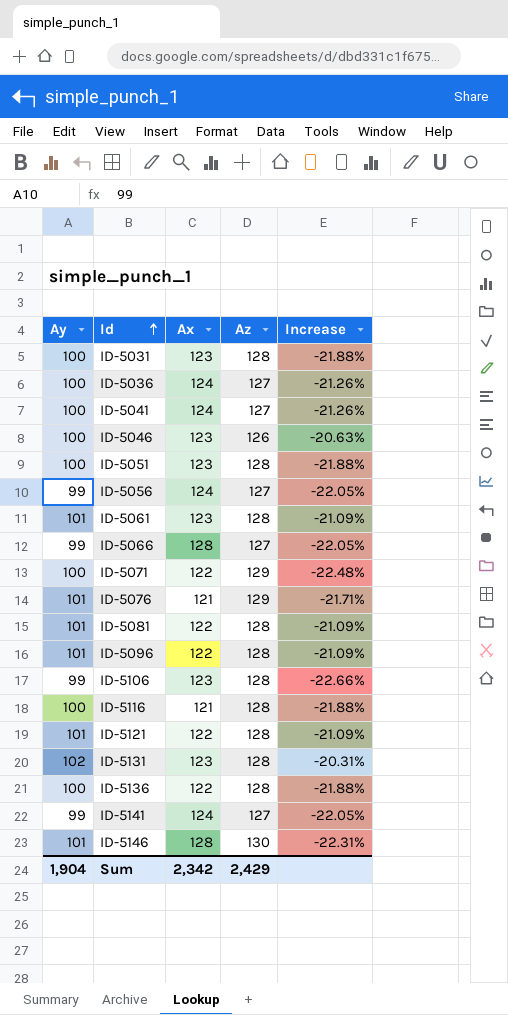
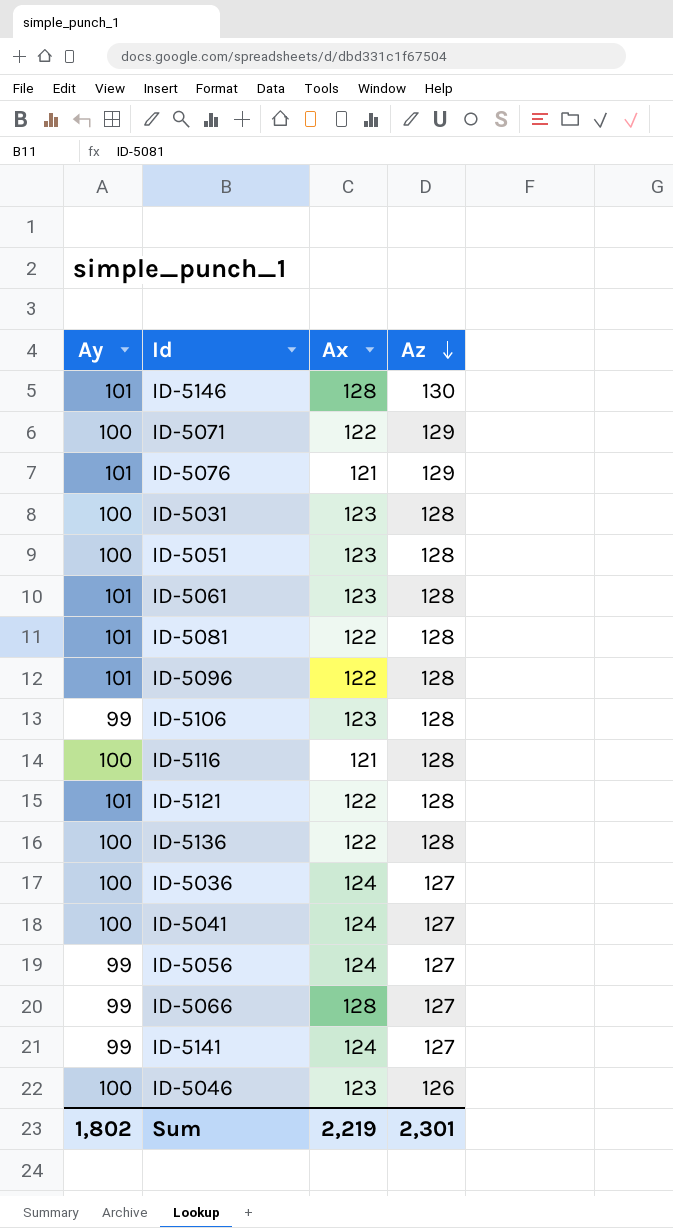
row order: Id ascending -> Az descending
column Increase | formula: ([Ay] - [Az]) / [Az] -> none
row ID-5131: 102 | 123 | 128 | -20.31% -> none
Sum | Ay: 1,904 -> 1,802
Sum | Ax: 2,342 -> 2,219
Sum | Az: 2,429 -> 2,301

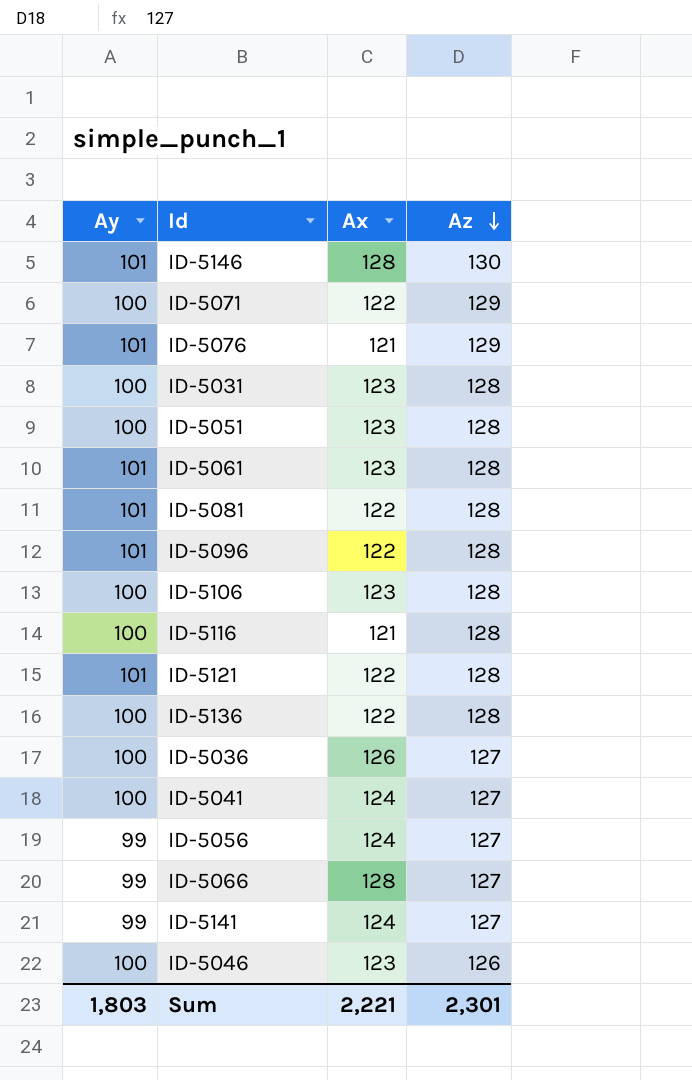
ID-5106 | Ay: 99 -> 100
ID-5036 | Ax: 124 -> 126
Sum | Ay: 1,802 -> 1,803
Sum | Ax: 2,219 -> 2,221

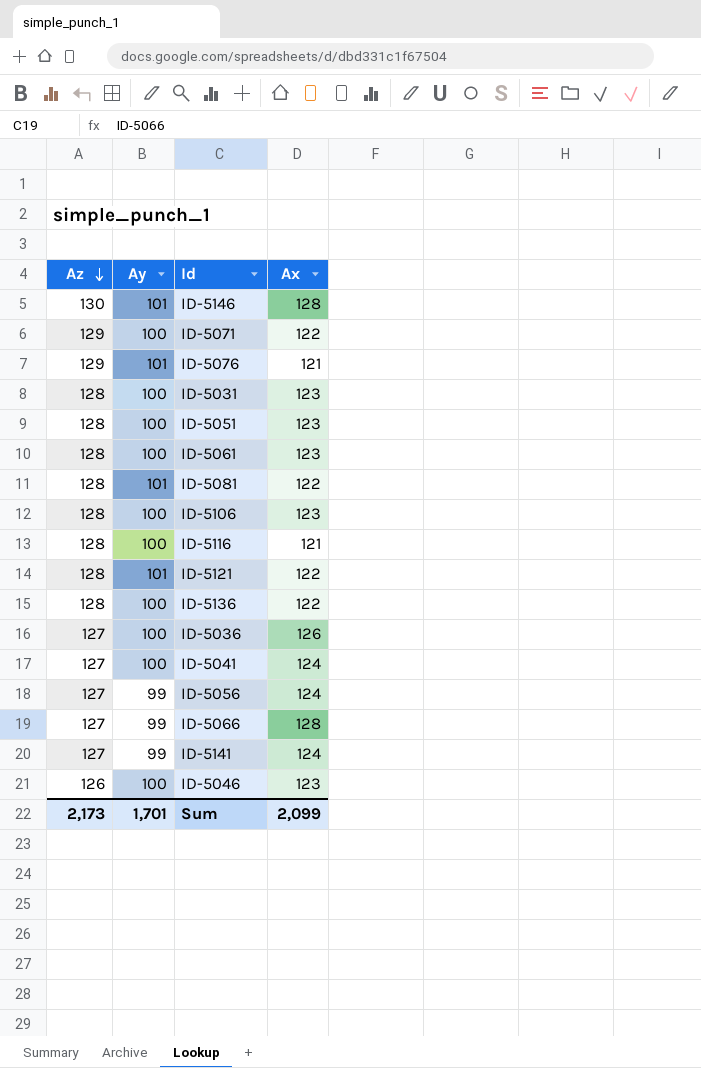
column Az | position: 4 -> 1
row ID-5096: 101 | 122 | 128 -> none
ID-5061 | Ay: 101 -> 100
Sum | Az: 2,301 -> 2,173
Sum | Ay: 1,803 -> 1,701
Sum | Ax: 2,221 -> 2,099

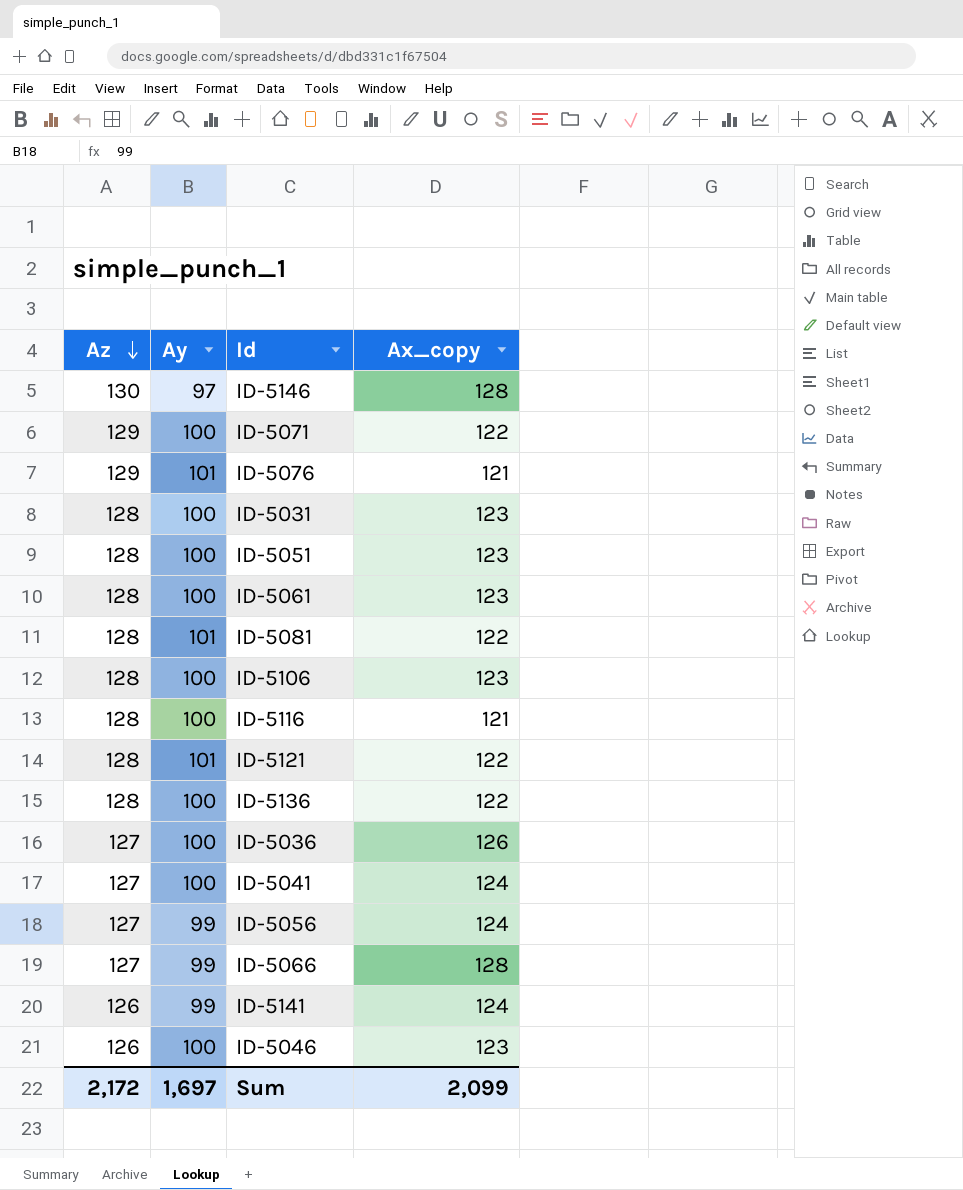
column name: Ax -> Ax_copy
ID-5146 | Ay: 101 -> 97
ID-5141 | Az: 127 -> 126
Sum | Az: 2,173 -> 2,172
Sum | Ay: 1,701 -> 1,697

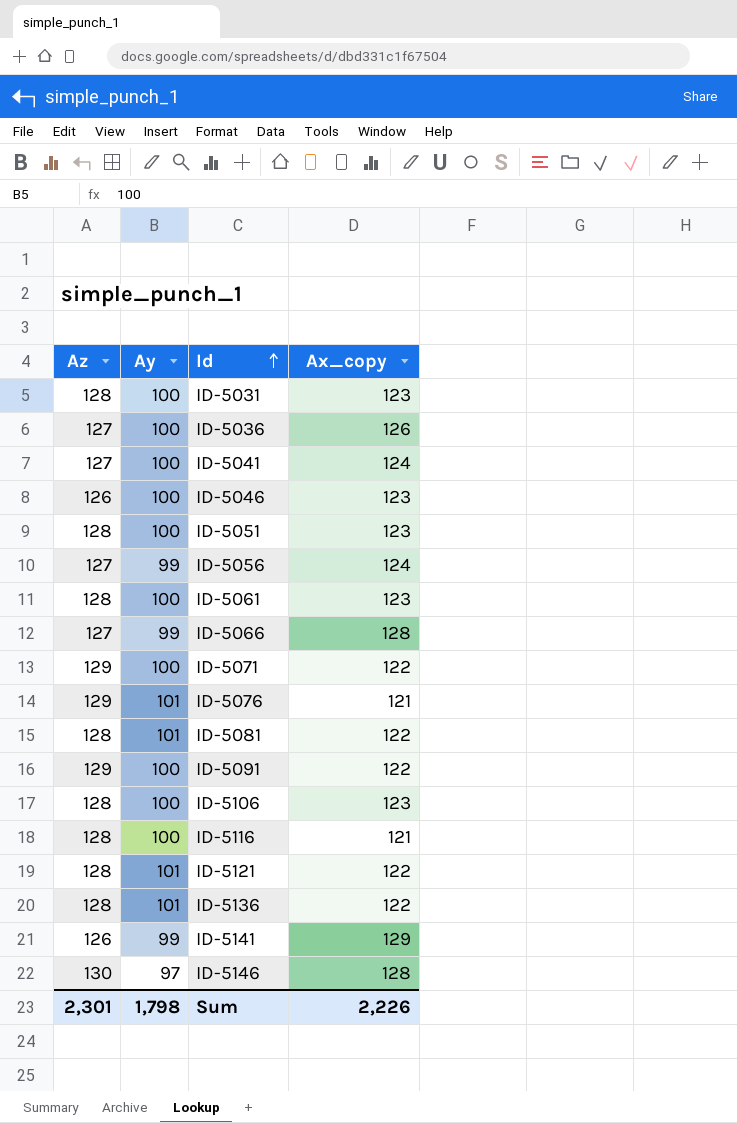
row order: Az descending -> Id ascending
row ID-5091: none -> 129 | 100 | 122
ID-5136 | Ay: 100 -> 101
ID-5141 | Ax_copy: 124 -> 129
Sum | Az: 2,172 -> 2,301
Sum | Ay: 1,697 -> 1,798
Sum | Ax_copy: 2,099 -> 2,226

